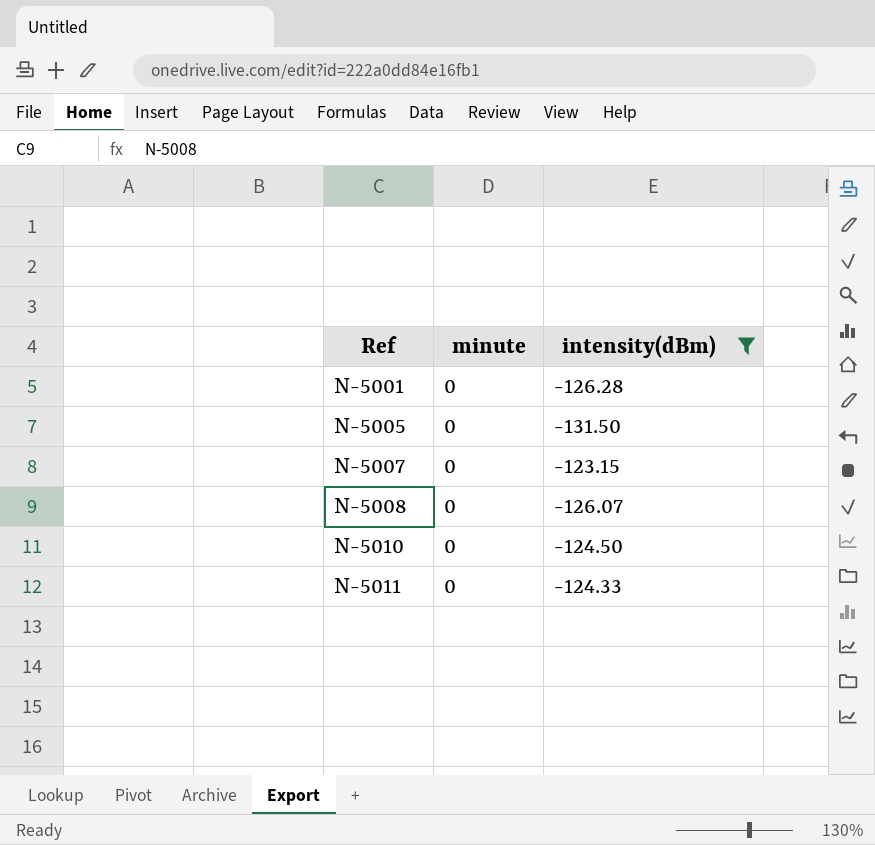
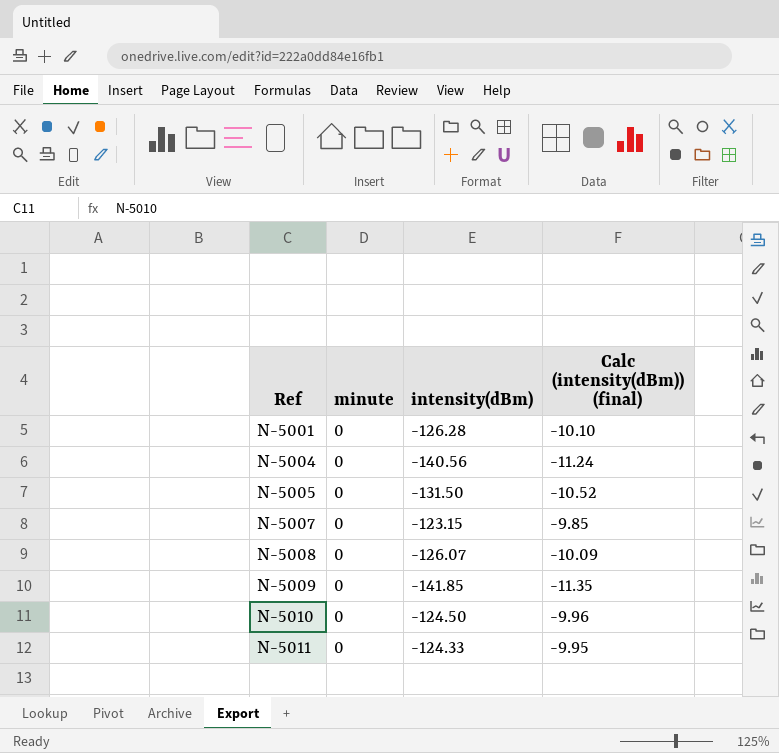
filter: intensity(dBm) >= -131.50 -> none
column Calc (intensity(dBm)) (final) | formula: none -> [intensity(dBm)] * 0.08

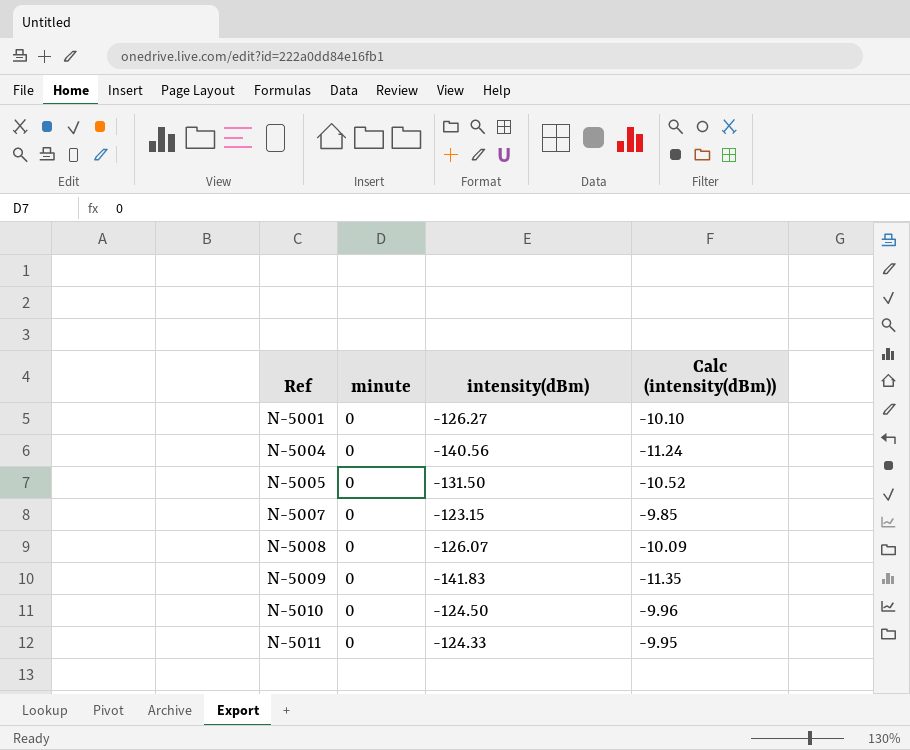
column name: Calc (intensity(dBm)) (final) -> Calc (intensity(dBm))
N-5001 | intensity(dBm): -126.28 -> -126.27
N-5009 | intensity(dBm): -141.85 -> -141.83

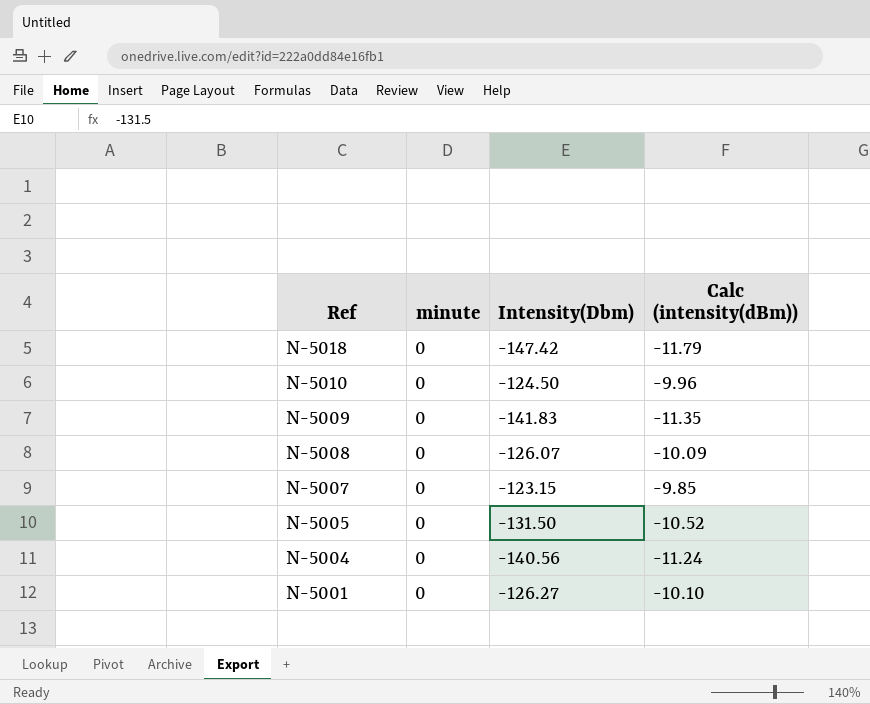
row order: Ref ascending -> Ref descending
column name: intensity(dBm) -> Intensity(Dbm)
row N-5011: 0 | -124.33 | -9.95 -> none
row N-5018: none -> 0 | -147.42 | -11.79

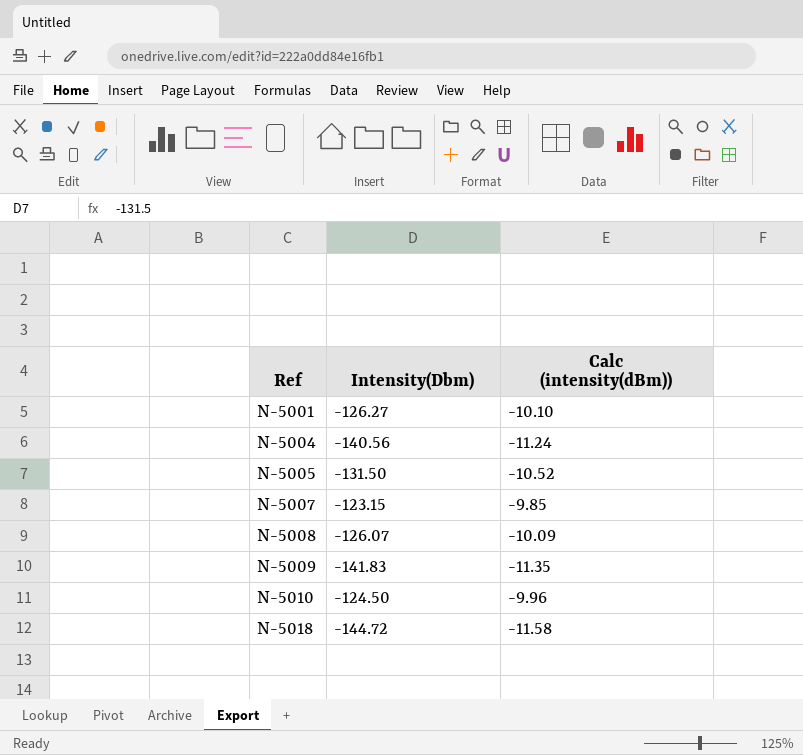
row order: Ref descending -> Ref ascending
column minute | position: 2 -> none
N-5018 | Intensity(Dbm): -147.42 -> -144.72
N-5018 | Calc (intensity(dBm)): -11.79 -> -11.58

